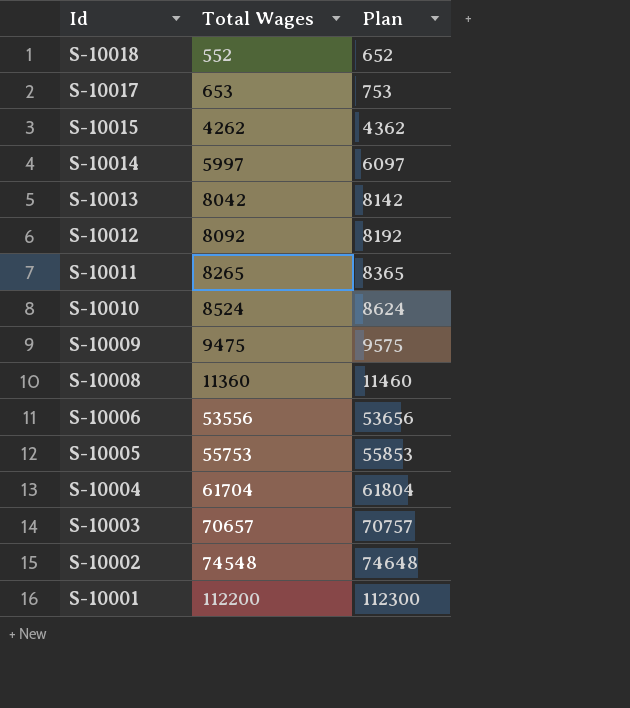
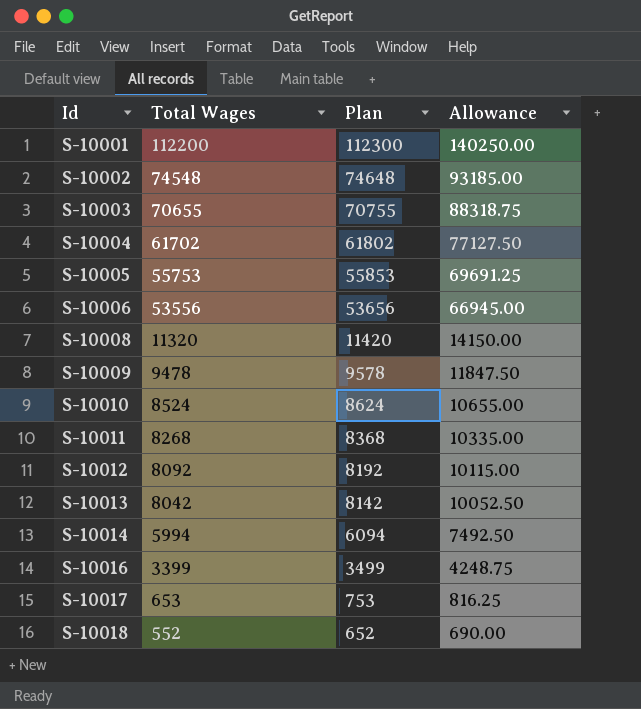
row order: Id descending -> Id ascending
column Allowance | formula: none -> [Total Wages] * 1.25
row S-10015: 4262 | 4362 -> none
S-10003 | Total Wages: 70657 -> 70655
S-10003 | Plan: 70757 -> 70755
S-10004 | Total Wages: 61704 -> 61702
S-10004 | Plan: 61804 -> 61802
S-10008 | Total Wages: 11360 -> 11320
S-10008 | Plan: 11460 -> 11420
S-10009 | Total Wages: 9475 -> 9478
S-10009 | Plan: 9575 -> 9578
S-10011 | Total Wages: 8265 -> 8268
S-10011 | Plan: 8365 -> 8368
S-10014 | Total Wages: 5997 -> 5994
S-10014 | Plan: 6097 -> 6094
row S-10016: none -> 3399 | 3499 | 4248.75

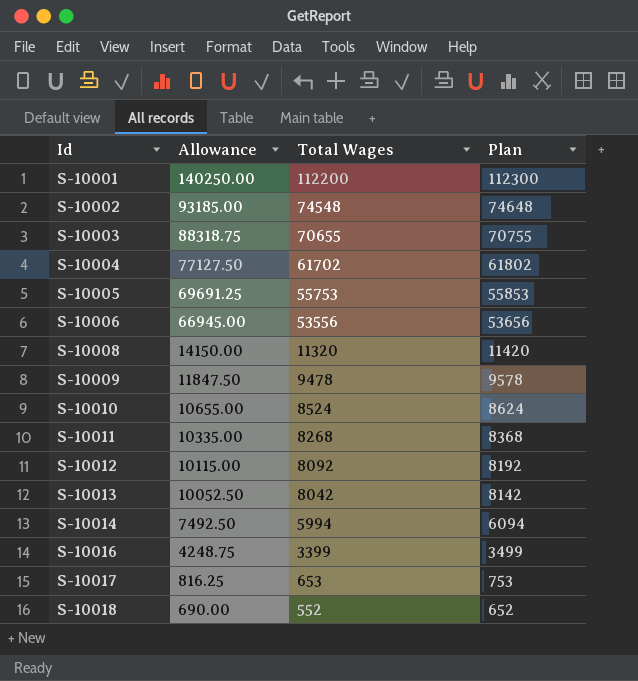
column Allowance | position: 4 -> 2

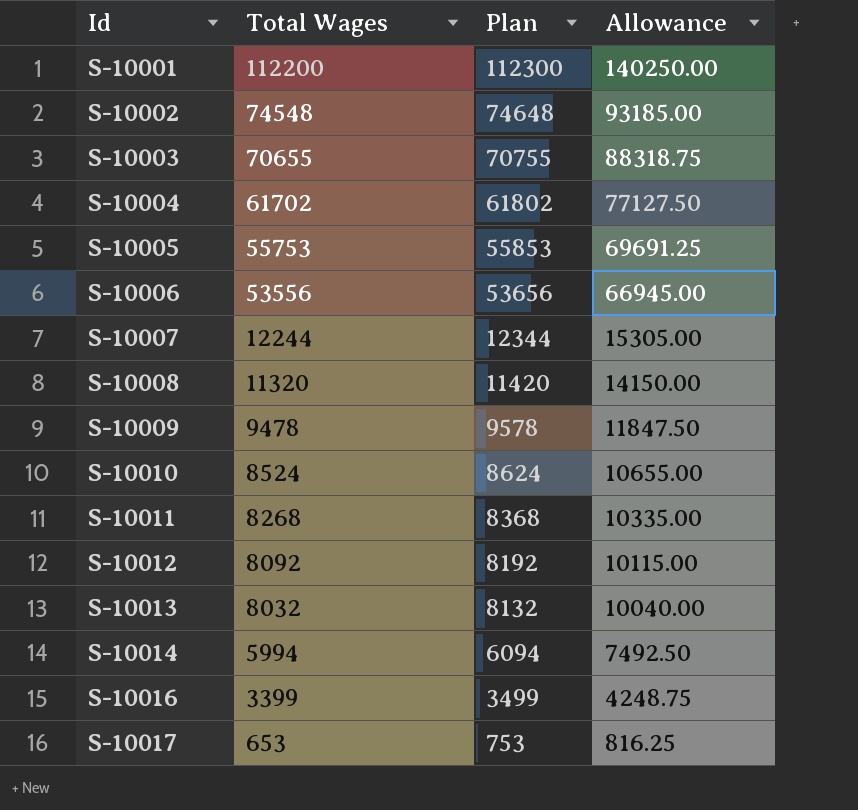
column Allowance | position: 2 -> 4
row S-10018: 690.00 | 552 | 652 -> none
row S-10007: none -> 12244 | 12344 | 15305.00
S-10013 | Total Wages: 8042 -> 8032
S-10013 | Plan: 8142 -> 8132
S-10013 | Allowance: 10052.50 -> 10040.00

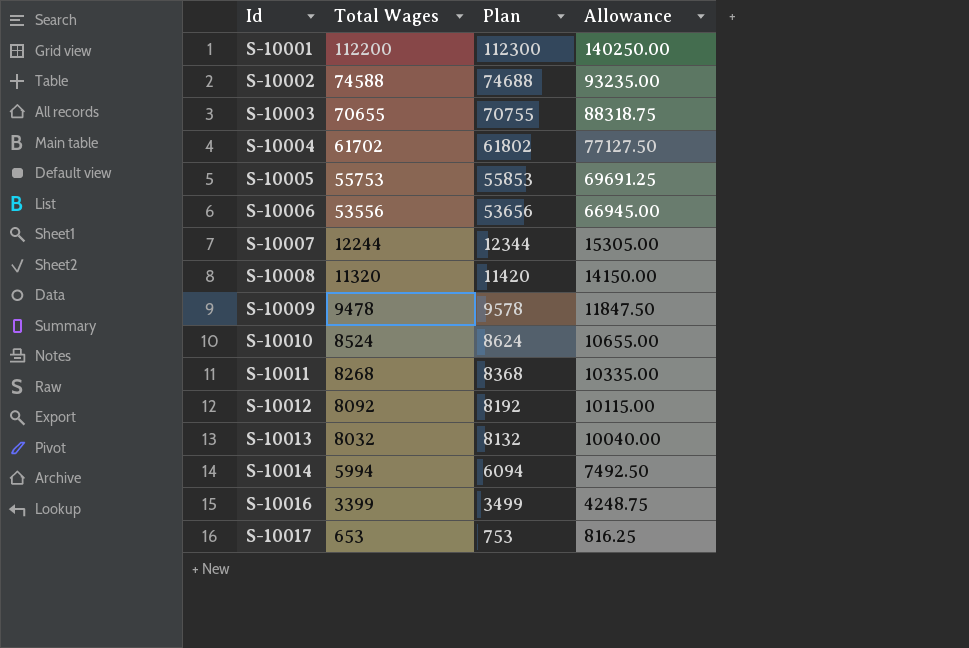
S-10002 | Total Wages: 74548 -> 74588
S-10002 | Plan: 74648 -> 74688
S-10002 | Allowance: 93185.00 -> 93235.00

